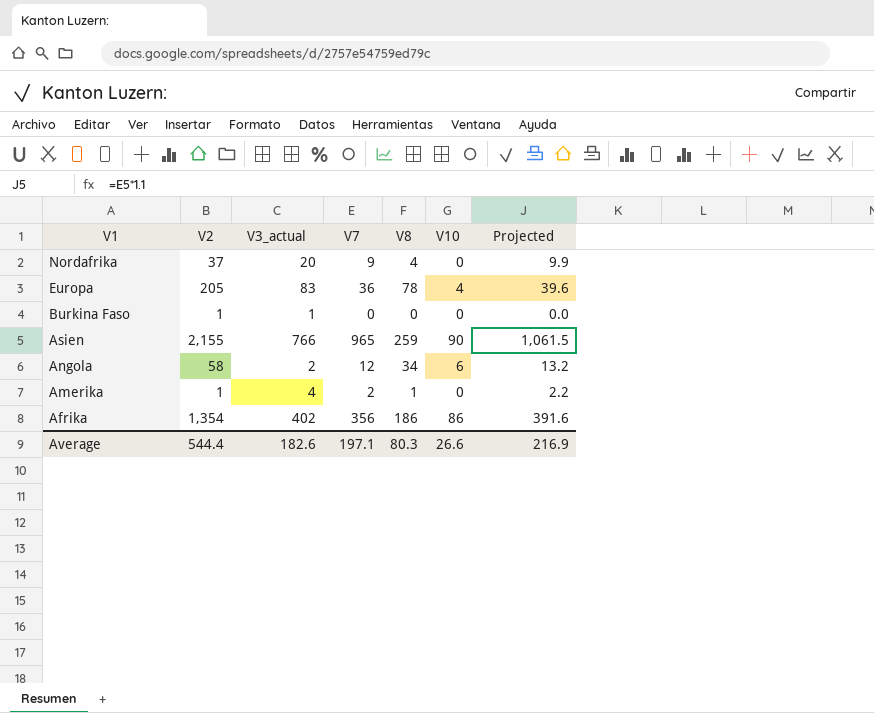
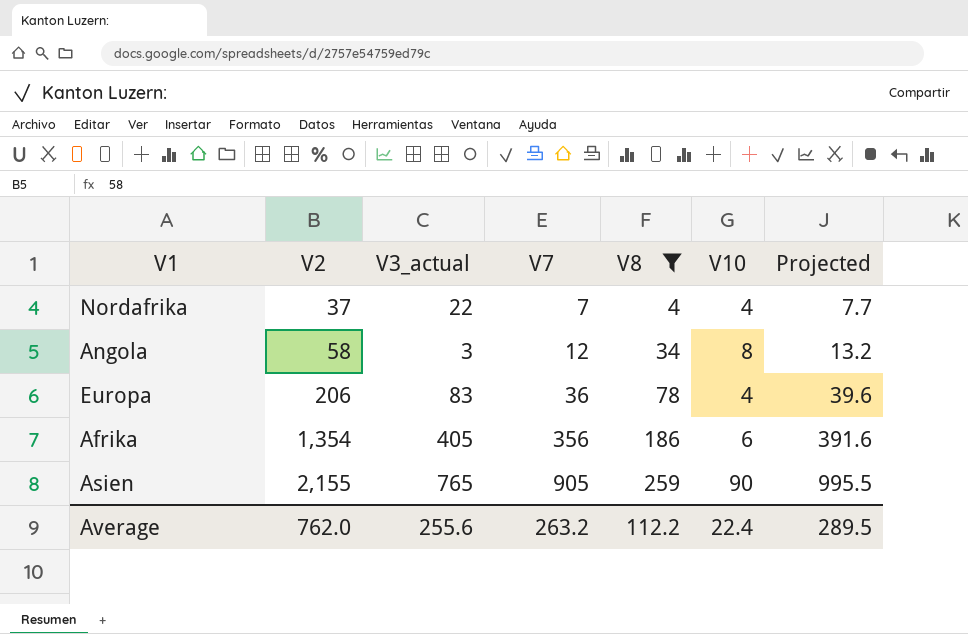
filter: none -> V8 >= 4
row order: V1 descending -> V2 ascending
Nordafrika | V3_actual: 20 -> 22
Nordafrika | V7: 9 -> 7
Nordafrika | V10: 0 -> 4
Nordafrika | Projected: 9.9 -> 7.7
Angola | V3_actual: 2 -> 3
Angola | V10: 6 -> 8
Europa | V2: 205 -> 206
Afrika | V3_actual: 402 -> 405
Afrika | V10: 86 -> 6
Asien | V3_actual: 766 -> 765
Asien | V7: 965 -> 905
Asien | Projected: 1,061.5 -> 995.5
Average | V2: 544.4 -> 762.0
Average | V3_actual: 182.6 -> 255.6
Average | V7: 197.1 -> 263.2
Average | V8: 80.3 -> 112.2
Average | V10: 26.6 -> 22.4
Average | Projected: 216.9 -> 289.5

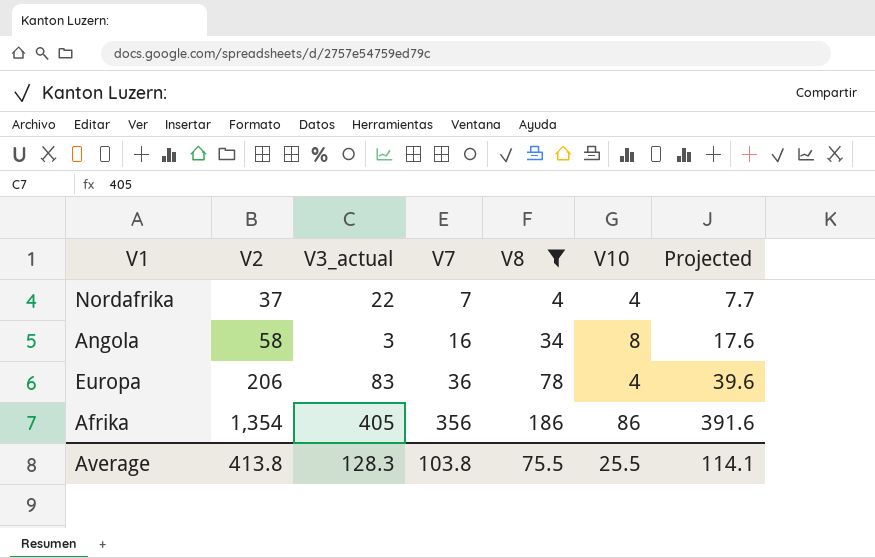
row Asien: 2,155 | 765 | 905 | 259 | 90 | 995.5 -> none
Angola | V7: 12 -> 16
Angola | Projected: 13.2 -> 17.6
Afrika | V10: 6 -> 86
Average | V2: 762.0 -> 413.8
Average | V3_actual: 255.6 -> 128.3
Average | V7: 263.2 -> 103.8
Average | V8: 112.2 -> 75.5
Average | V10: 22.4 -> 25.5
Average | Projected: 289.5 -> 114.1

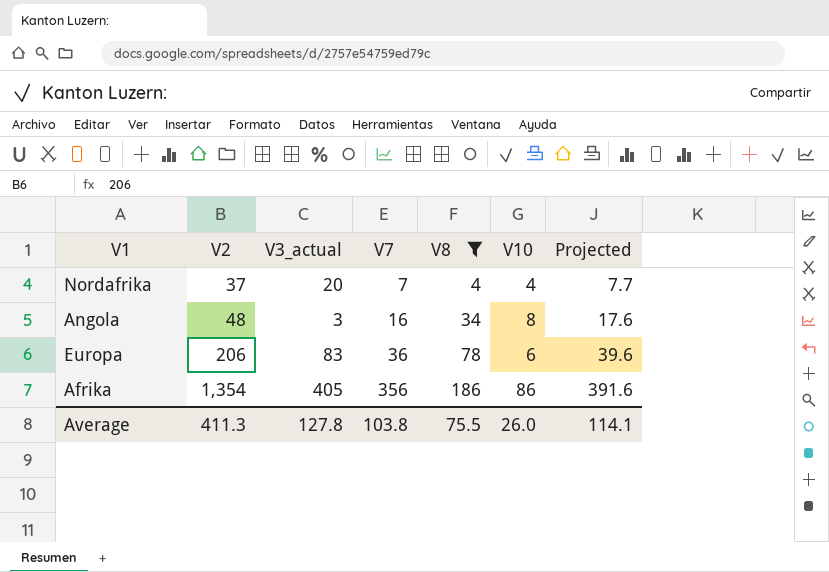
Nordafrika | V3_actual: 22 -> 20
Angola | V2: 58 -> 48
Europa | V10: 4 -> 6
Average | V2: 413.8 -> 411.3
Average | V3_actual: 128.3 -> 127.8
Average | V10: 25.5 -> 26.0

